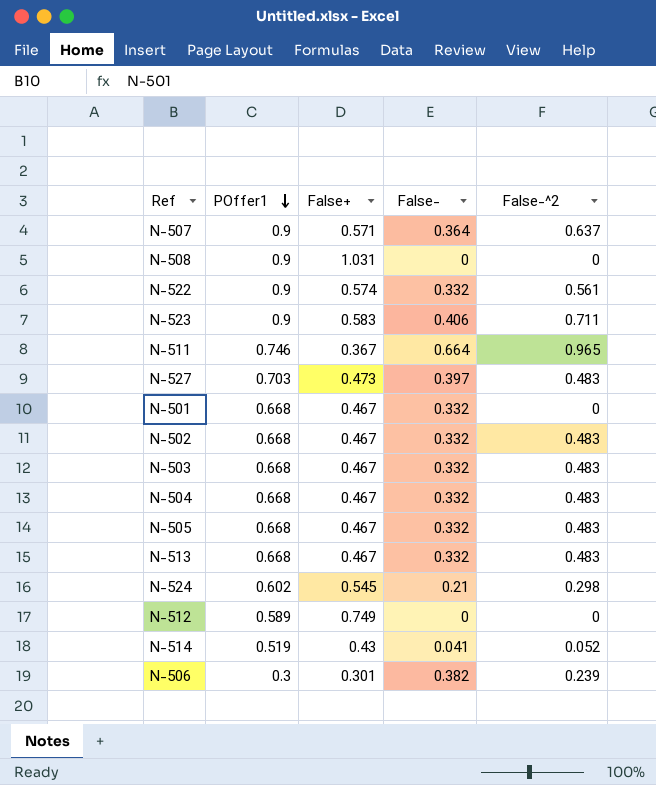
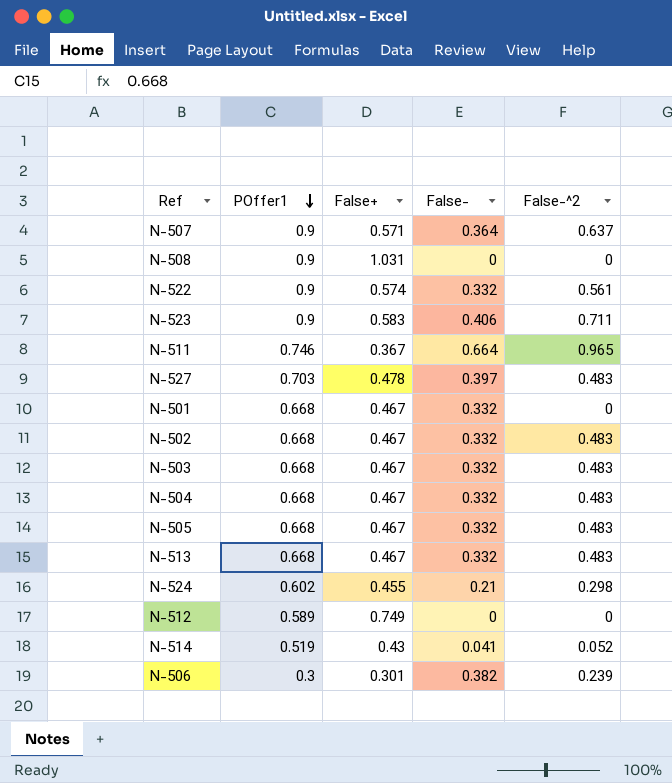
N-527 | False+: 0.473 -> 0.478
N-524 | False+: 0.545 -> 0.455

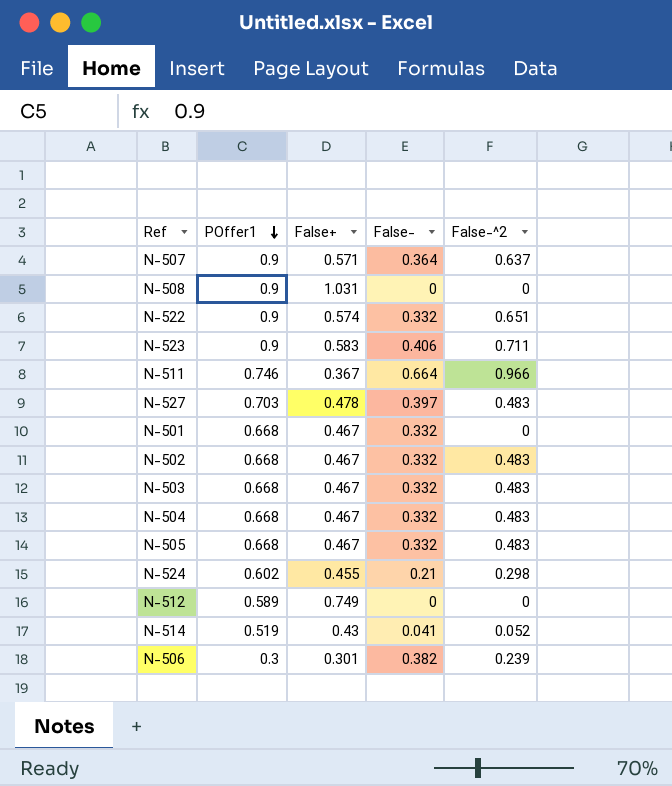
row N-513: 0.668 | 0.467 | 0.332 | 0.483 -> none
N-522 | False-^2: 0.561 -> 0.651
N-511 | False-^2: 0.965 -> 0.966

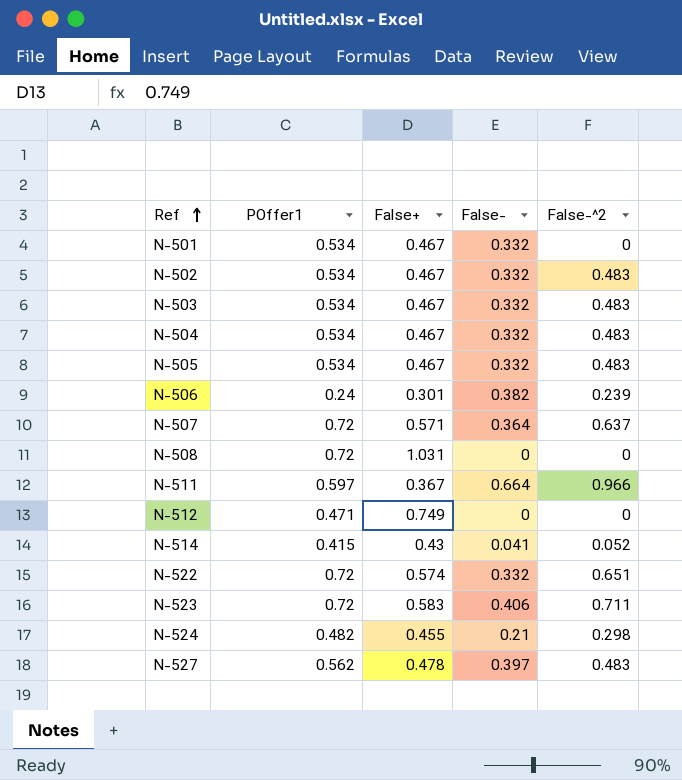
row order: POffer1 descending -> Ref ascending
N-501 | POffer1: 0.668 -> 0.534
N-502 | POffer1: 0.668 -> 0.534
N-503 | POffer1: 0.668 -> 0.534
N-504 | POffer1: 0.668 -> 0.534
N-505 | POffer1: 0.668 -> 0.534
N-506 | POffer1: 0.3 -> 0.24
N-507 | POffer1: 0.9 -> 0.72
N-508 | POffer1: 0.9 -> 0.72
N-511 | POffer1: 0.746 -> 0.597
N-512 | POffer1: 0.589 -> 0.471
N-514 | POffer1: 0.519 -> 0.415
N-522 | POffer1: 0.9 -> 0.72
N-523 | POffer1: 0.9 -> 0.72
N-524 | POffer1: 0.602 -> 0.482
N-527 | POffer1: 0.703 -> 0.562

